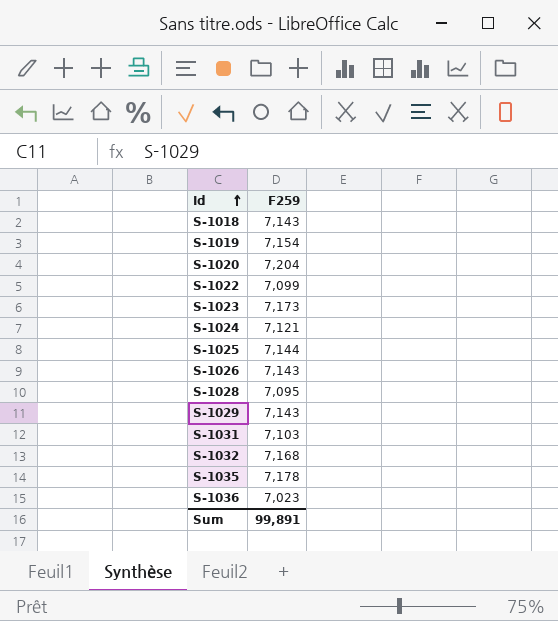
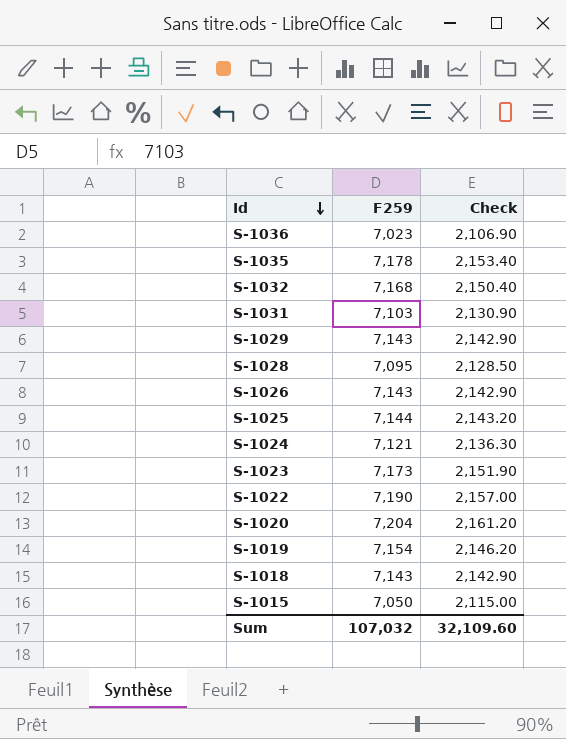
row order: Id ascending -> Id descending
column Check | formula: none -> [F259] * 0.3
S-1022 | F259: 7,099 -> 7,190
row S-1015: none -> 7,050 | 2,115.00
Sum | F259: 99,891 -> 107,032

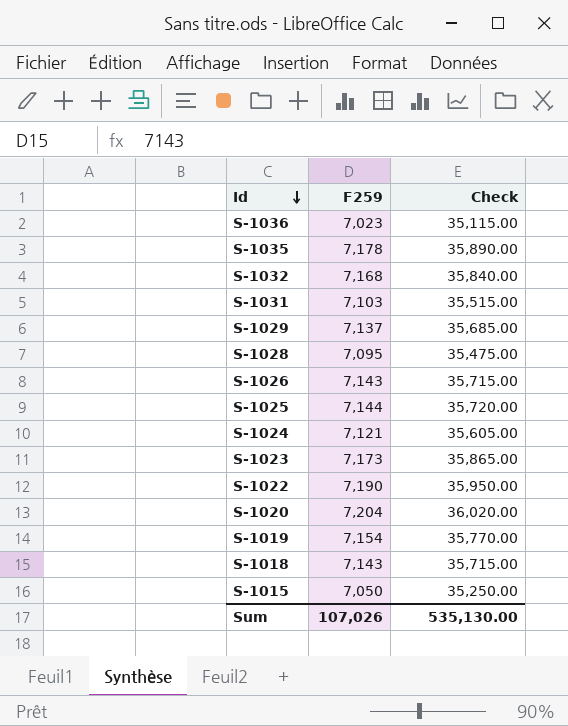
column Check | formula: [F259] * 0.3 -> [F259] * 5
S-1029 | F259: 7,143 -> 7,137
Sum | F259: 107,032 -> 107,026
Sum | Check: 32,109.60 -> 535,130.00

